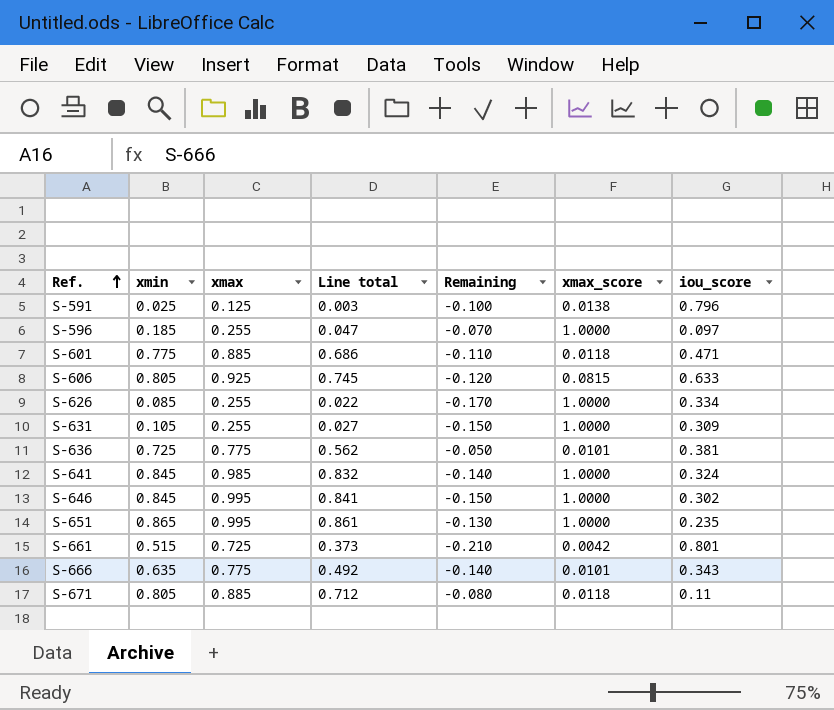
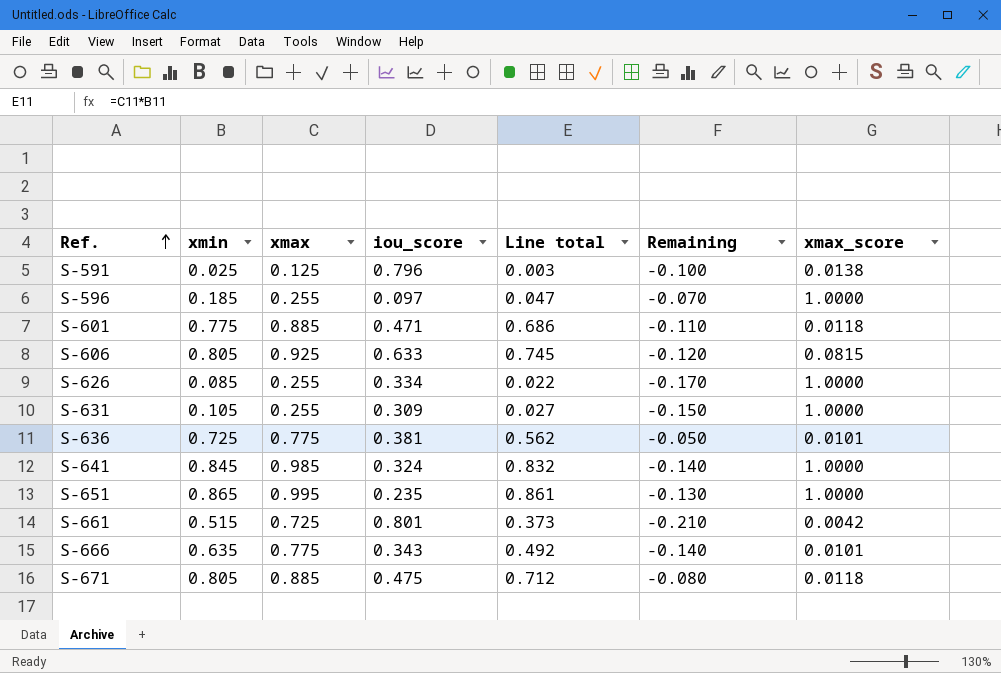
column iou_score | position: 7 -> 4
row S-646: 0.845 | 0.995 | 0.841 | -0.150 | 1.0000 | 0.302 -> none
S-671 | iou_score: 0.11 -> 0.475

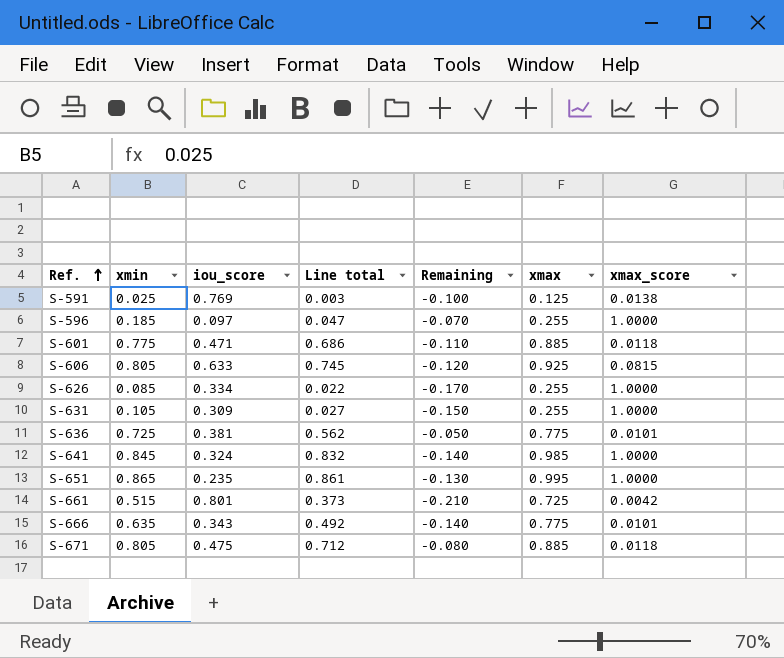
column xmax | position: 3 -> 6
S-591 | iou_score: 0.796 -> 0.769

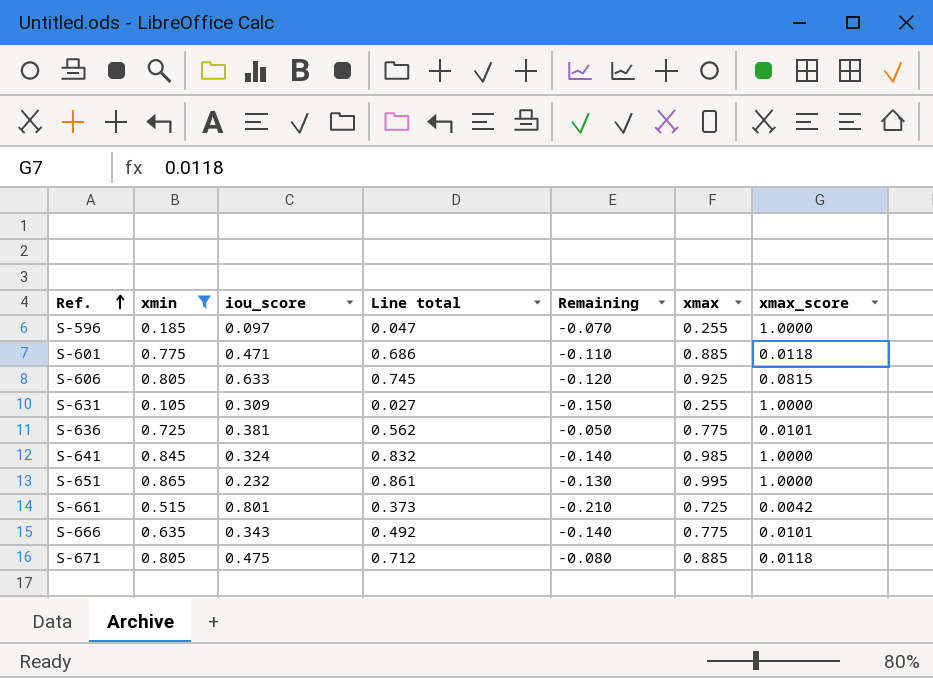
filter: none -> xmin >= 0.105
S-651 | iou_score: 0.235 -> 0.232

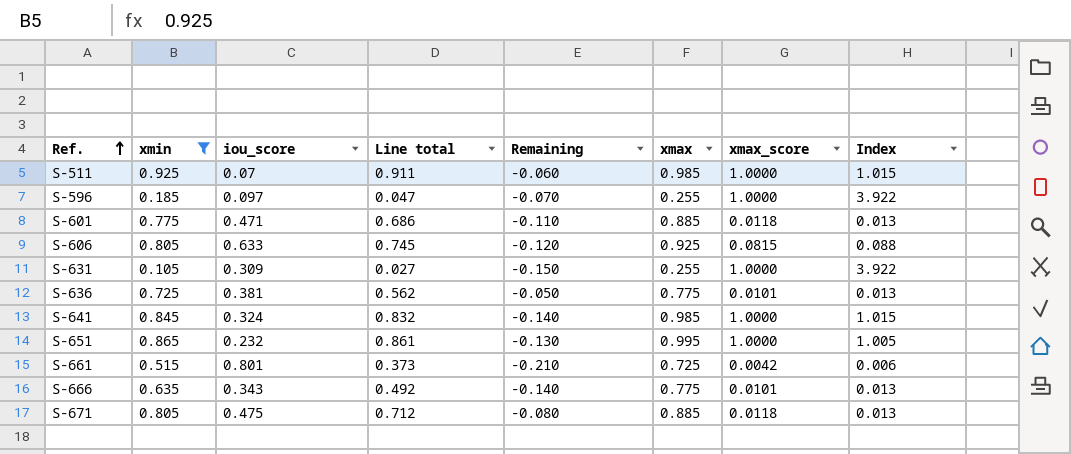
column Index | formula: none -> [xmax_score] / [xmax]
row S-511: none -> 0.925 | 0.07 | 0.911 | -0.060 | 0.985 | 1.0000 | 1.015

